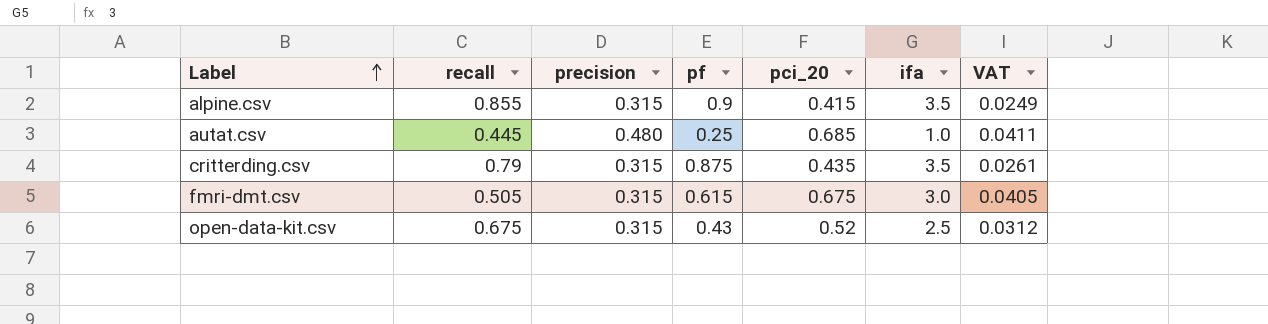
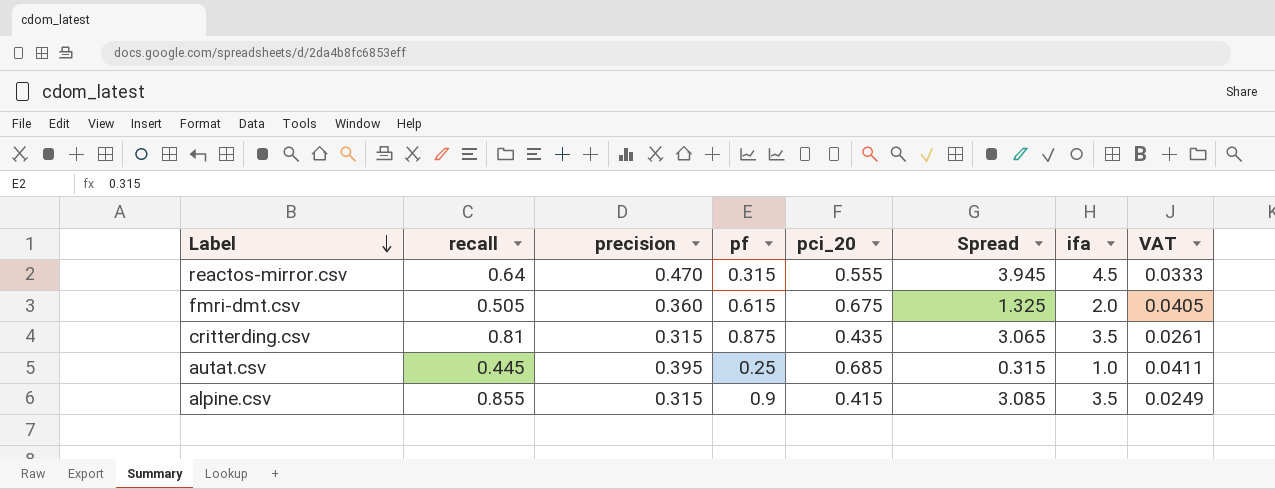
row order: Label ascending -> Label descending
column Spread | formula: none -> [ifa] - [pci_20]
row open-data-kit.csv: 0.675 | 0.315 | 0.43 | 0.52 | 2.5 | 0.0312 -> none
row reactos-mirror.csv: none -> 0.64 | 0.470 | 0.315 | 0.555 | 3.945 | 4.5 | 0.0333
fmri-dmt.csv | precision: 0.315 -> 0.360
fmri-dmt.csv | ifa: 3.0 -> 2.0
critterding.csv | recall: 0.79 -> 0.81
autat.csv | precision: 0.480 -> 0.395

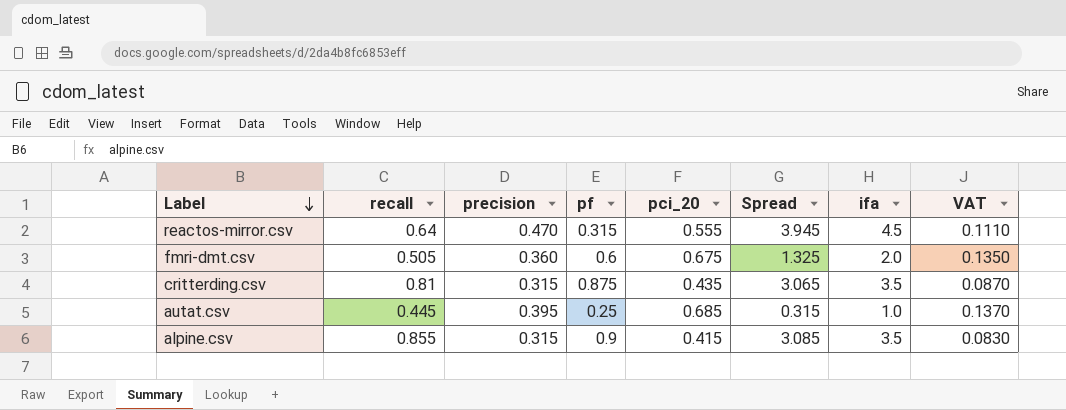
column VAT | formula: [pci_20] * 0.06 -> [pci_20] * 0.2
fmri-dmt.csv | pf: 0.615 -> 0.6

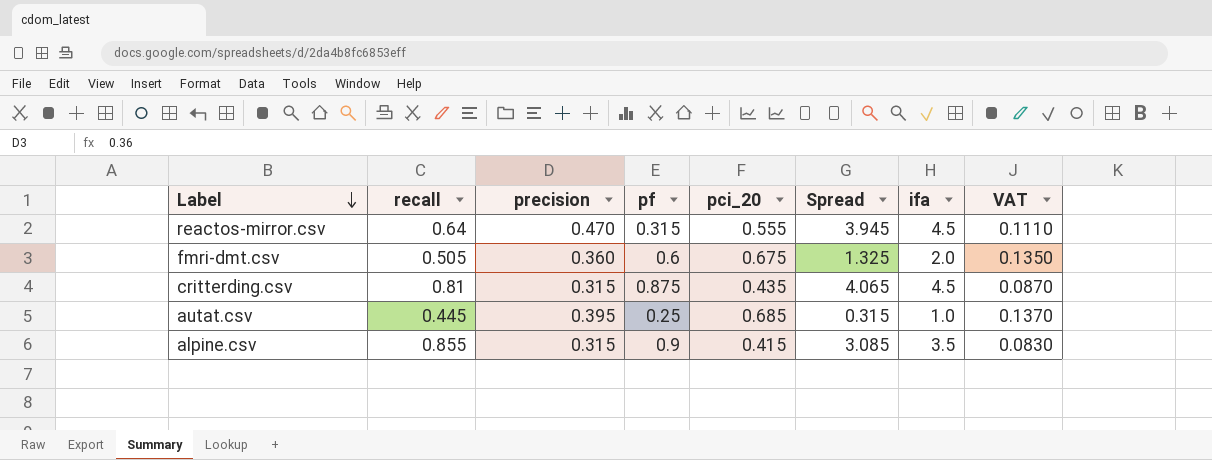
critterding.csv | Spread: 3.065 -> 4.065
critterding.csv | ifa: 3.5 -> 4.5

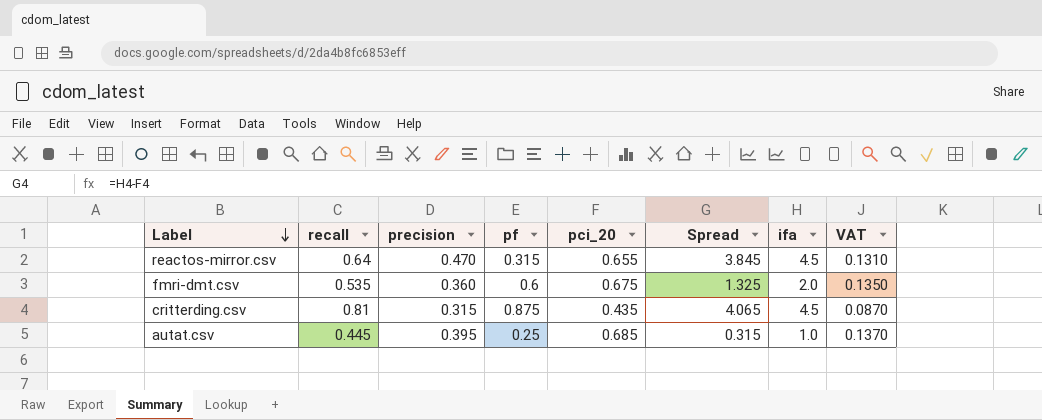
row alpine.csv: 0.855 | 0.315 | 0.9 | 0.415 | 3.085 | 3.5 | 0.0830 -> none
reactos-mirror.csv | pci_20: 0.555 -> 0.655
reactos-mirror.csv | Spread: 3.945 -> 3.845
reactos-mirror.csv | VAT: 0.1110 -> 0.1310
fmri-dmt.csv | recall: 0.505 -> 0.535

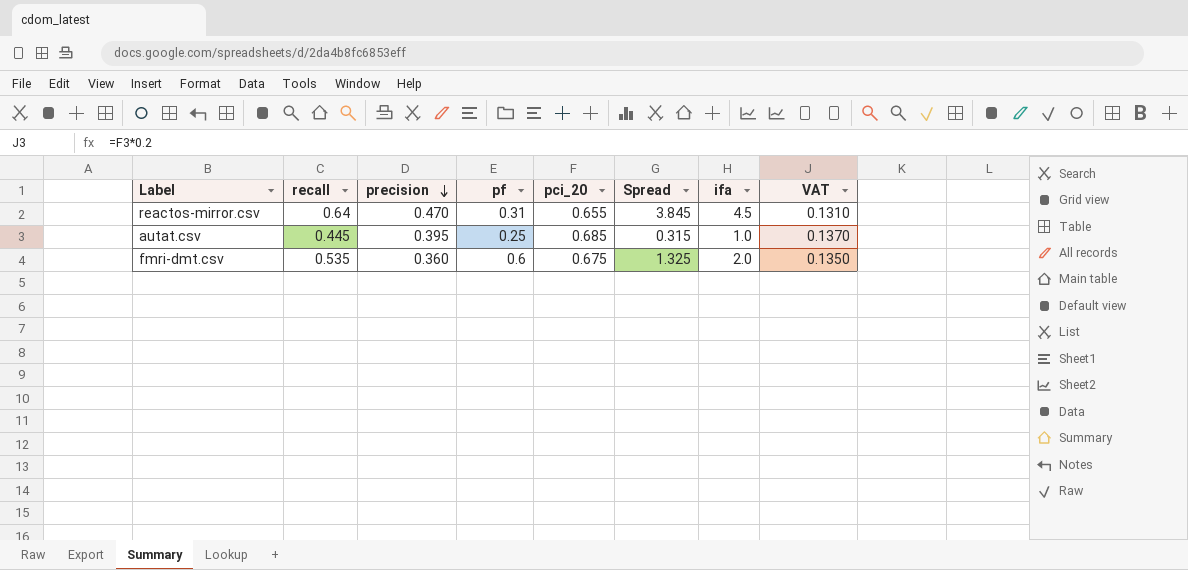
row order: Label descending -> precision descending
row critterding.csv: 0.81 | 0.315 | 0.875 | 0.435 | 4.065 | 4.5 | 0.0870 -> none
reactos-mirror.csv | pf: 0.315 -> 0.31

